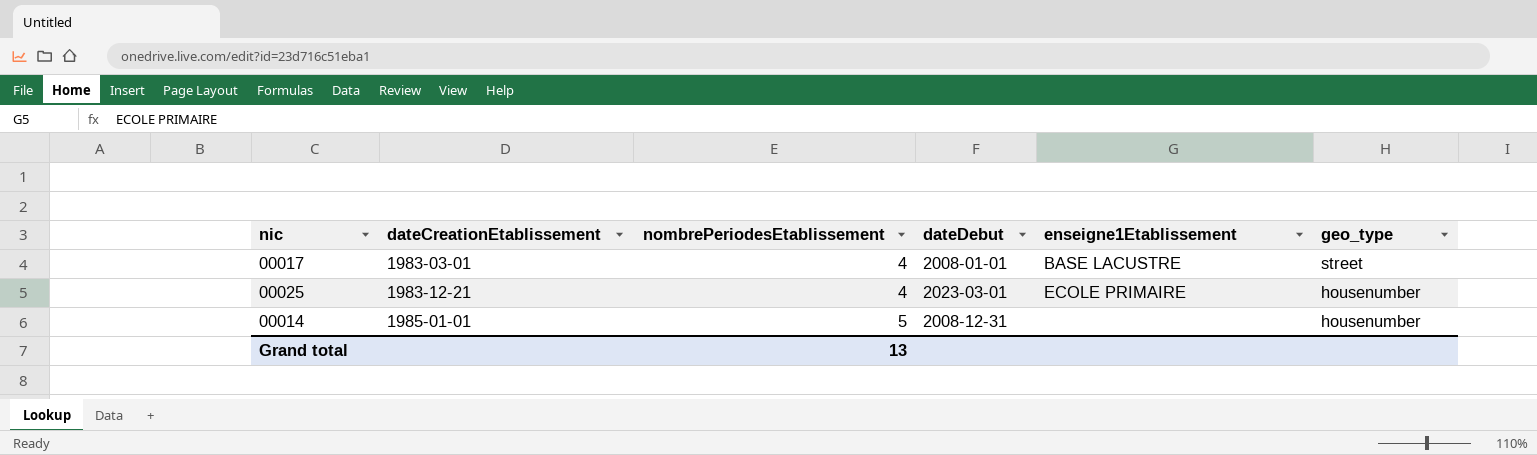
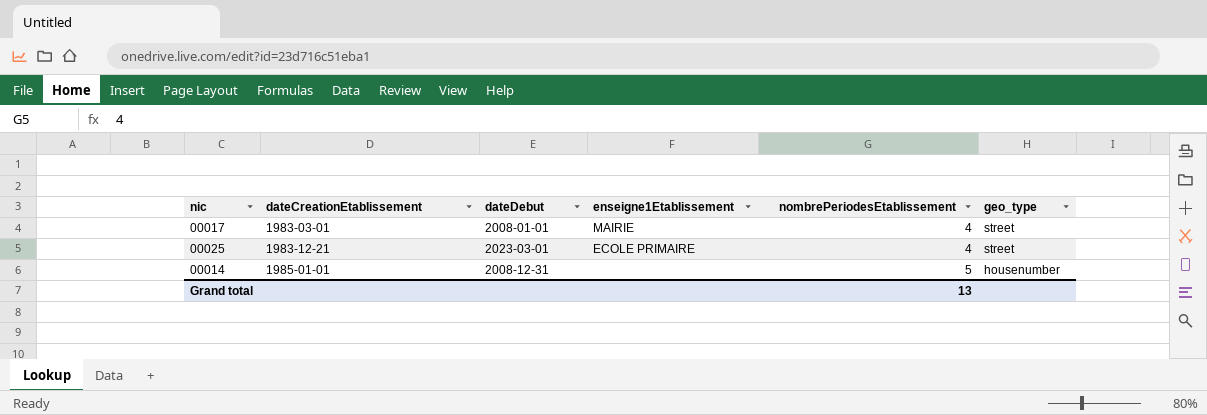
column nombrePeriodesEtablissement | position: 3 -> 5
00017 | enseigne1Etablissement: BASE LACUSTRE -> MAIRIE
00025 | geo_type: housenumber -> street

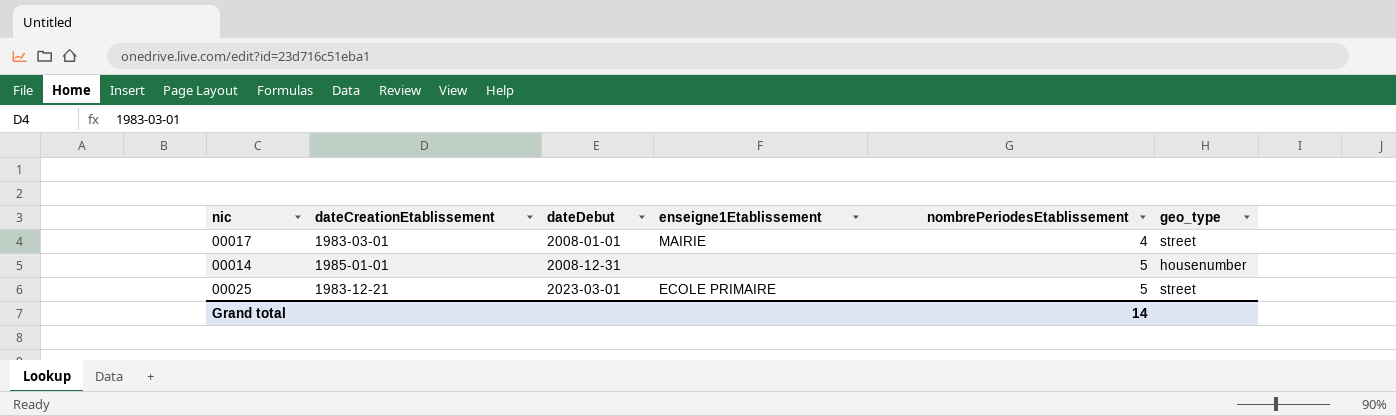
row order: dateCreationEtablissement ascending -> dateDebut ascending
00025 | nombrePeriodesEtablissement: 4 -> 5
Grand total | nombrePeriodesEtablissement: 13 -> 14

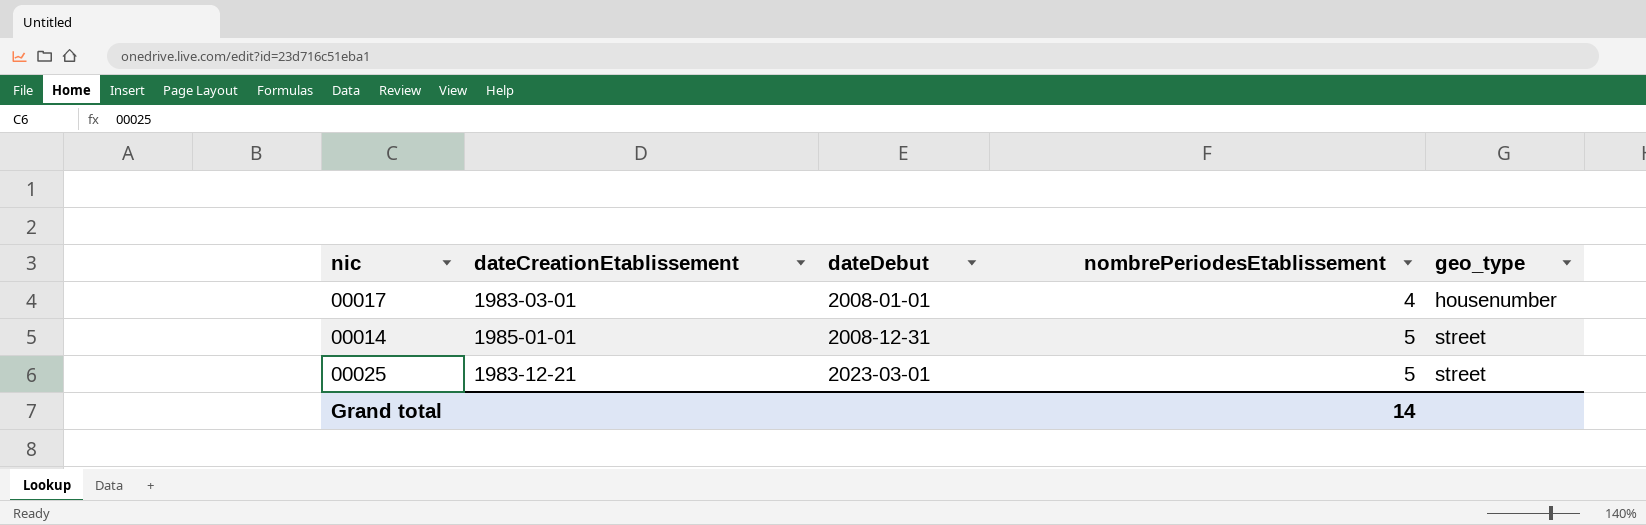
column enseigne1Etablissement | position: 4 -> none
00017 | geo_type: street -> housenumber
00014 | geo_type: housenumber -> street

